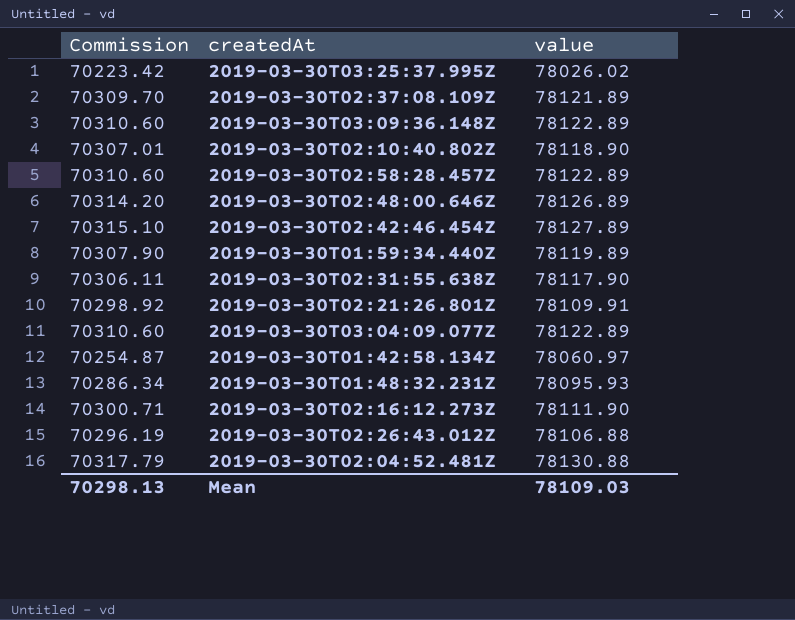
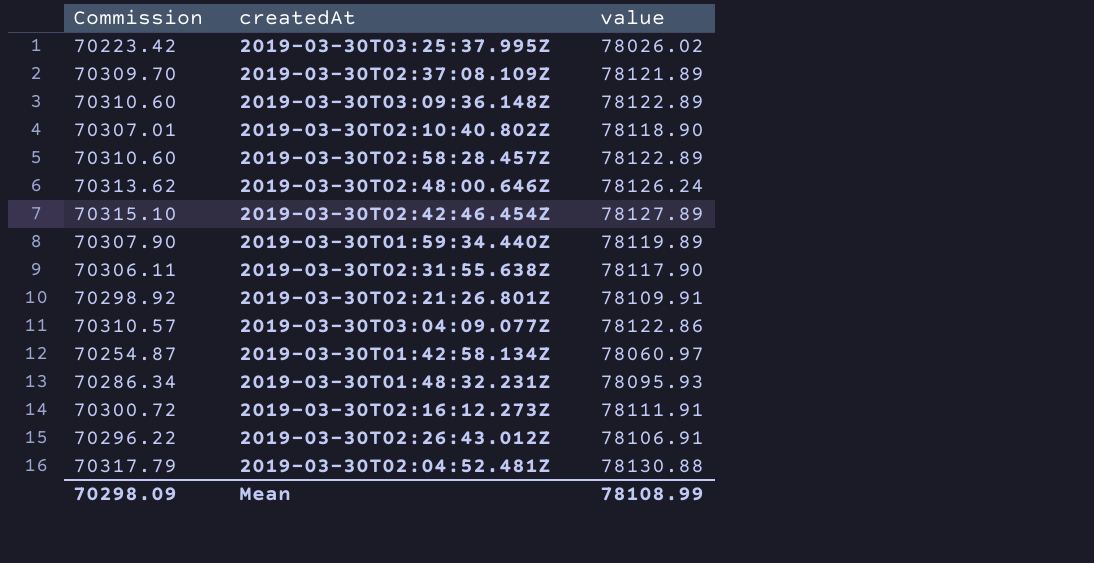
2019-03-30T02:48:00.646Z | Commission: 70314.20 -> 70313.62
2019-03-30T02:48:00.646Z | value: 78126.89 -> 78126.24
2019-03-30T03:04:09.077Z | Commission: 70310.60 -> 70310.57
2019-03-30T03:04:09.077Z | value: 78122.89 -> 78122.86
2019-03-30T02:16:12.273Z | Commission: 70300.71 -> 70300.72
2019-03-30T02:16:12.273Z | value: 78111.90 -> 78111.91
2019-03-30T02:26:43.012Z | Commission: 70296.19 -> 70296.22
2019-03-30T02:26:43.012Z | value: 78106.88 -> 78106.91
Mean | Commission: 70298.13 -> 70298.09
Mean | value: 78109.03 -> 78108.99

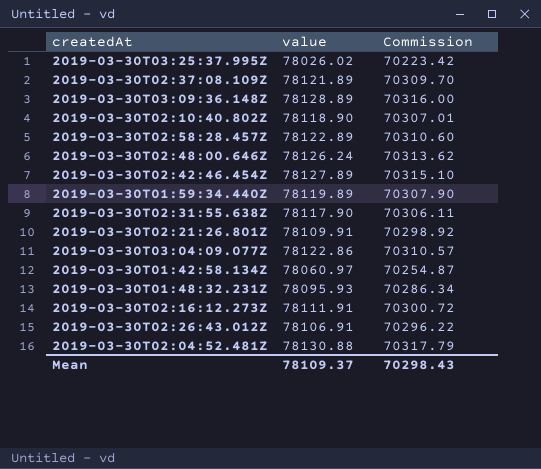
column Commission | position: 1 -> 3
2019-03-30T03:09:36.148Z | value: 78122.89 -> 78128.89
2019-03-30T03:09:36.148Z | Commission: 70310.60 -> 70316.00
Mean | value: 78108.99 -> 78109.37
Mean | Commission: 70298.09 -> 70298.43

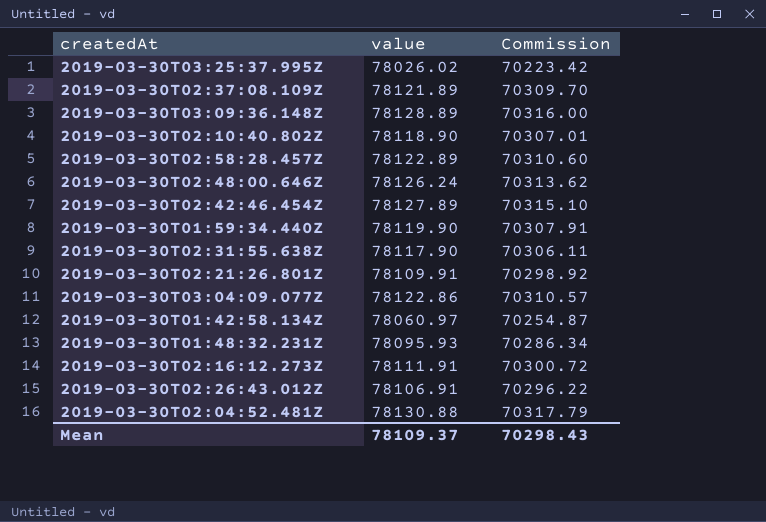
2019-03-30T01:59:34.440Z | value: 78119.89 -> 78119.90
2019-03-30T01:59:34.440Z | Commission: 70307.90 -> 70307.91

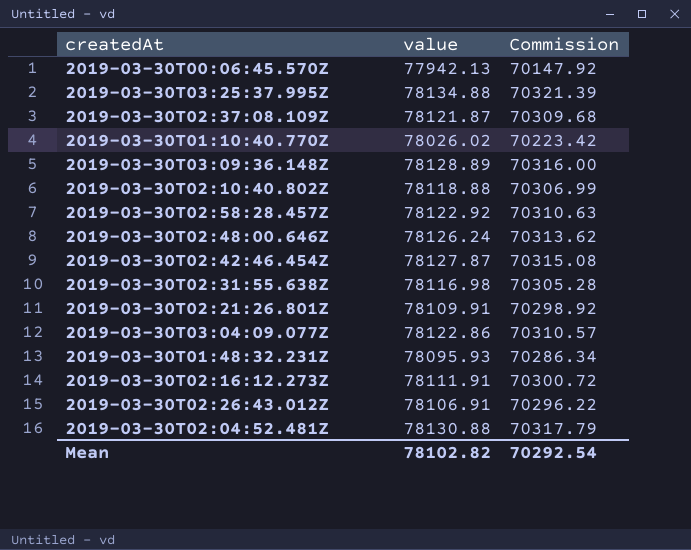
row 2019-03-30T01:59:34.440Z: 78119.90 | 70307.91 -> none
row 2019-03-30T01:42:58.134Z: 78060.97 | 70254.87 -> none
row 2019-03-30T00:06:45.570Z: none -> 77942.13 | 70147.92
2019-03-30T03:25:37.995Z | value: 78026.02 -> 78134.88
2019-03-30T03:25:37.995Z | Commission: 70223.42 -> 70321.39
2019-03-30T02:37:08.109Z | value: 78121.89 -> 78121.87
2019-03-30T02:37:08.109Z | Commission: 70309.70 -> 70309.68
row 2019-03-30T01:10:40.770Z: none -> 78026.02 | 70223.42
2019-03-30T02:10:40.802Z | value: 78118.90 -> 78118.88
2019-03-30T02:10:40.802Z | Commission: 70307.01 -> 70306.99
2019-03-30T02:58:28.457Z | value: 78122.89 -> 78122.92
2019-03-30T02:58:28.457Z | Commission: 70310.60 -> 70310.63
2019-03-30T02:42:46.454Z | value: 78127.89 -> 78127.87
2019-03-30T02:42:46.454Z | Commission: 70315.10 -> 70315.08
2019-03-30T02:31:55.638Z | value: 78117.90 -> 78116.98
2019-03-30T02:31:55.638Z | Commission: 70306.11 -> 70305.28
Mean | value: 78109.37 -> 78102.82
Mean | Commission: 70298.43 -> 70292.54

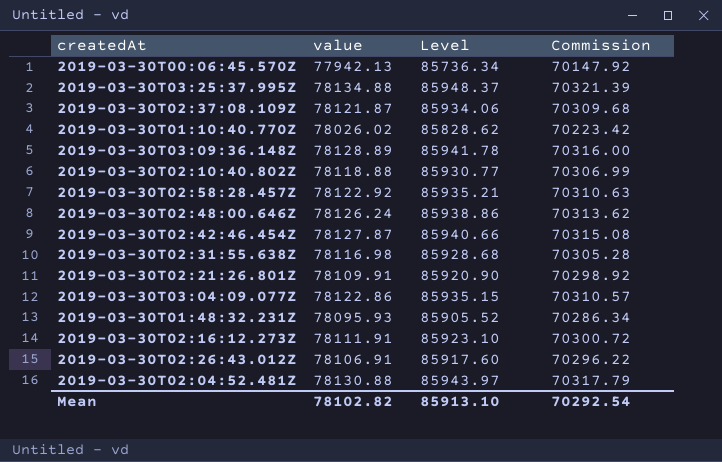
column Level | formula: none -> [value] * 1.1

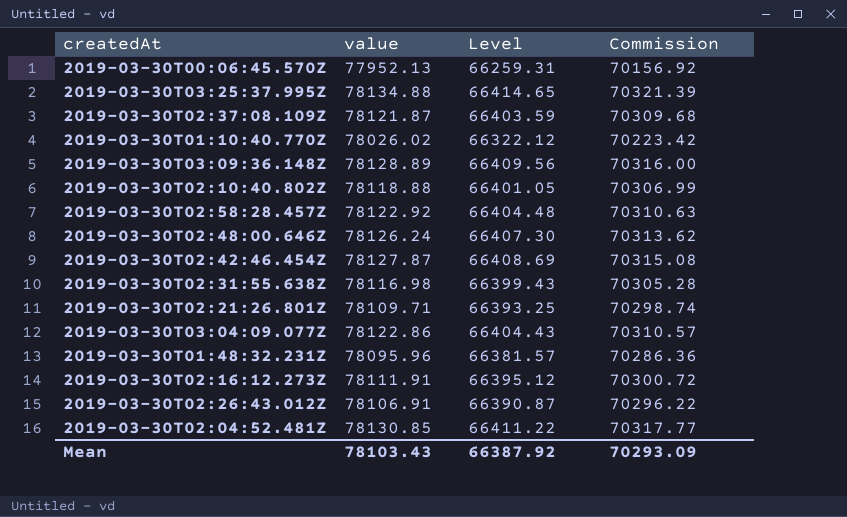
column Level | formula: [value] * 1.1 -> [value] * 0.85
2019-03-30T00:06:45.570Z | value: 77942.13 -> 77952.13
2019-03-30T00:06:45.570Z | Commission: 70147.92 -> 70156.92
2019-03-30T02:21:26.801Z | value: 78109.91 -> 78109.71
2019-03-30T02:21:26.801Z | Commission: 70298.92 -> 70298.74
2019-03-30T01:48:32.231Z | value: 78095.93 -> 78095.96
2019-03-30T01:48:32.231Z | Commission: 70286.34 -> 70286.36
2019-03-30T02:04:52.481Z | value: 78130.88 -> 78130.85
2019-03-30T02:04:52.481Z | Commission: 70317.79 -> 70317.77
Mean | value: 78102.82 -> 78103.43
Mean | Level: 85913.10 -> 66387.92
Mean | Commission: 70292.54 -> 70293.09

